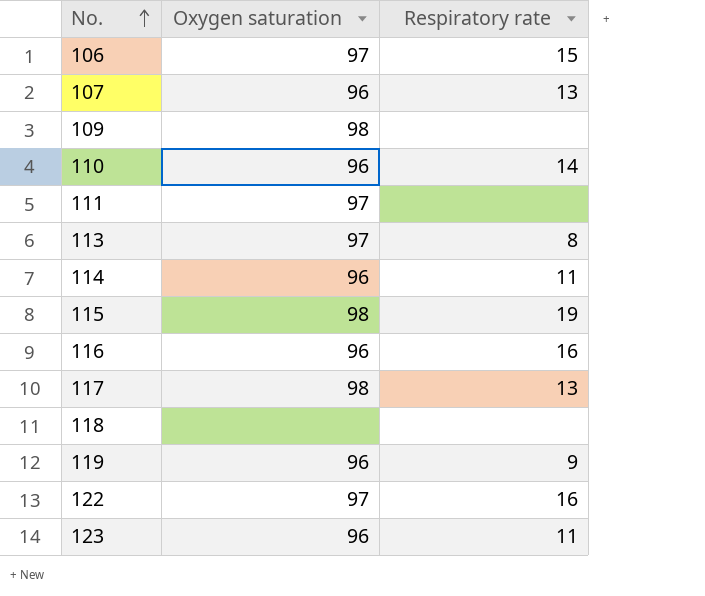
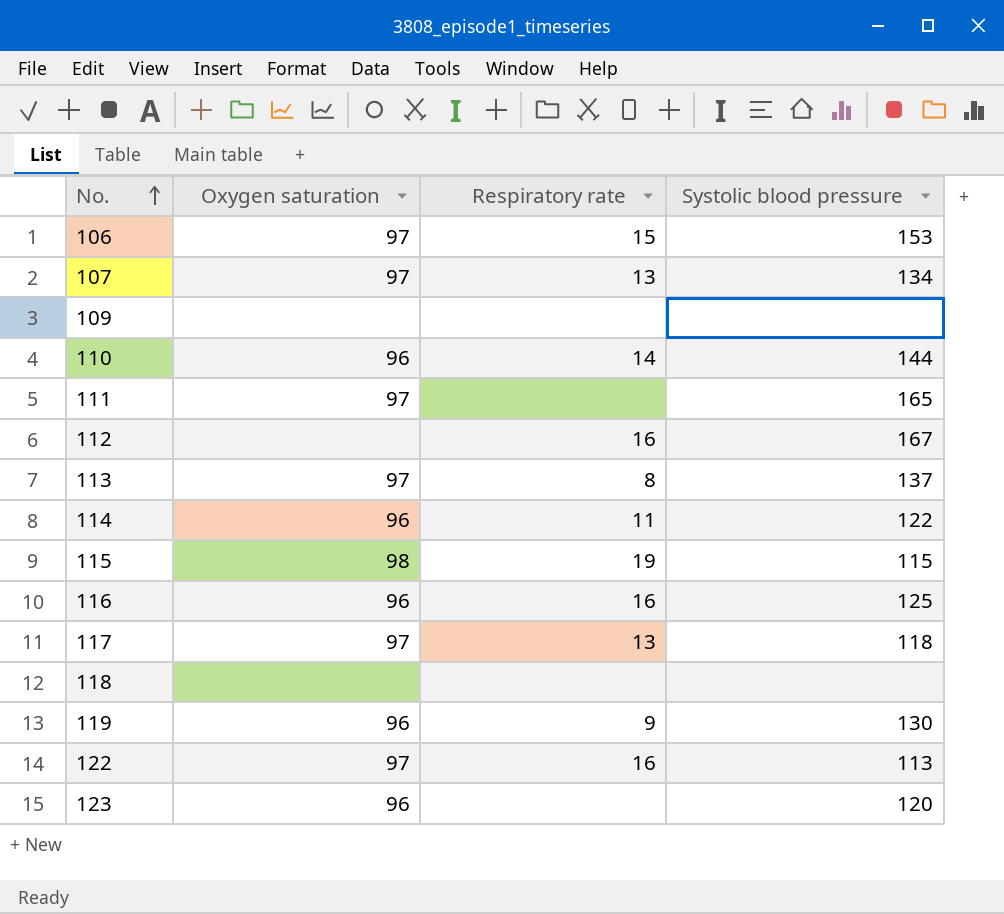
column Systolic blood pressure | position: none -> 4
107 | Oxygen saturation: 96 -> 97
109 | Oxygen saturation: 98 -> none
row 112: none -> none | 16 | 167
117 | Oxygen saturation: 98 -> 97
123 | Respiratory rate: 11 -> none

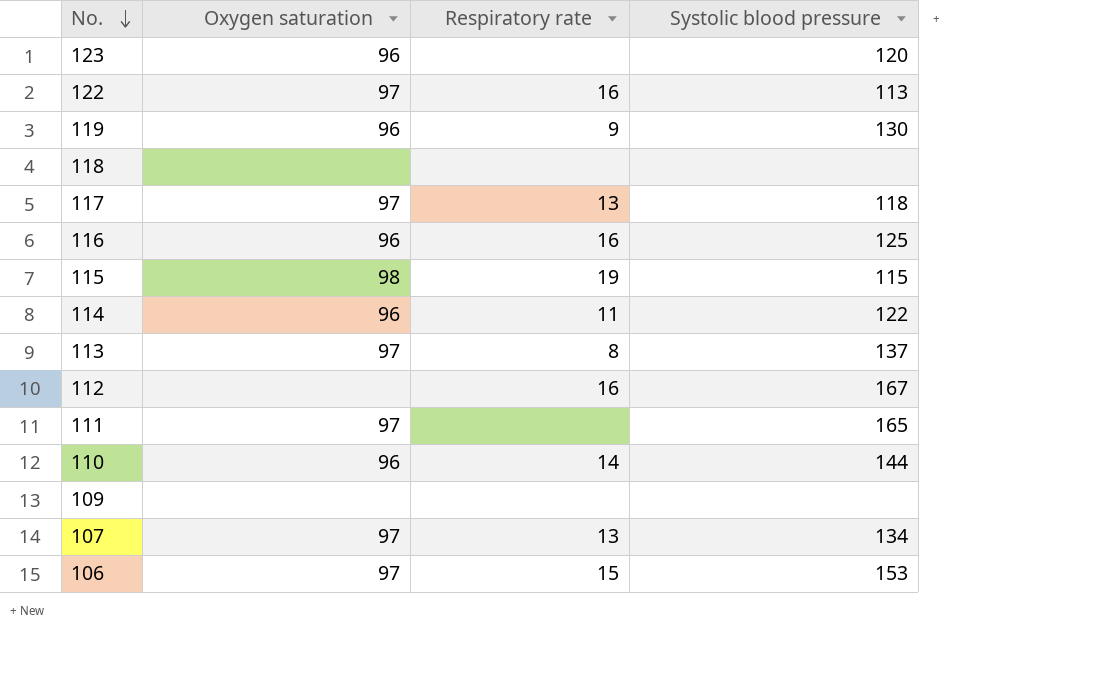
row order: No. ascending -> No. descending

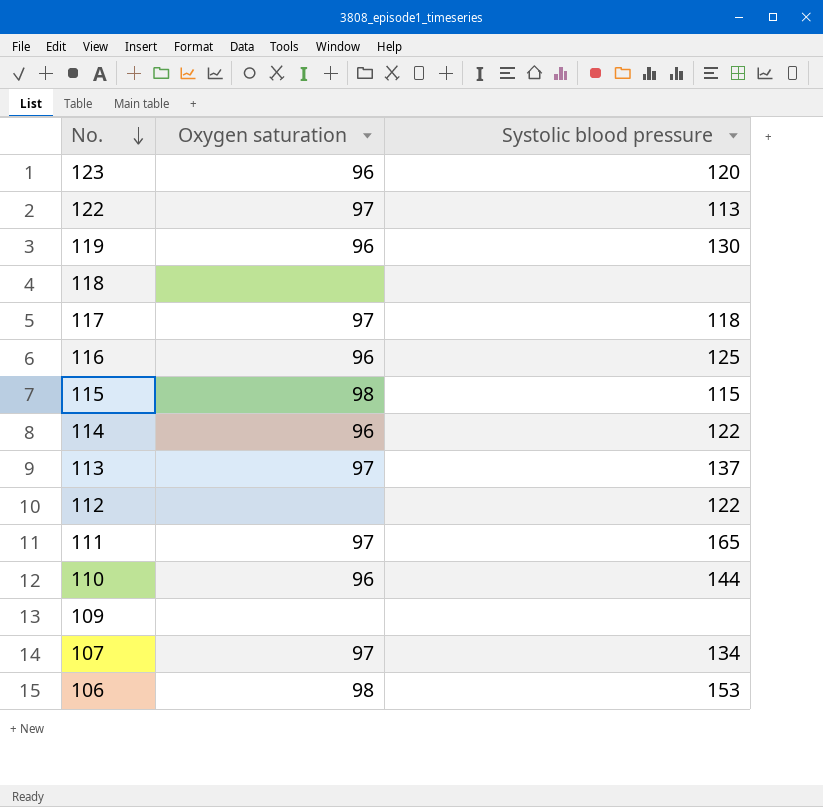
column Respiratory rate | position: 3 -> none
112 | Systolic blood pressure: 167 -> 122
106 | Oxygen saturation: 97 -> 98

